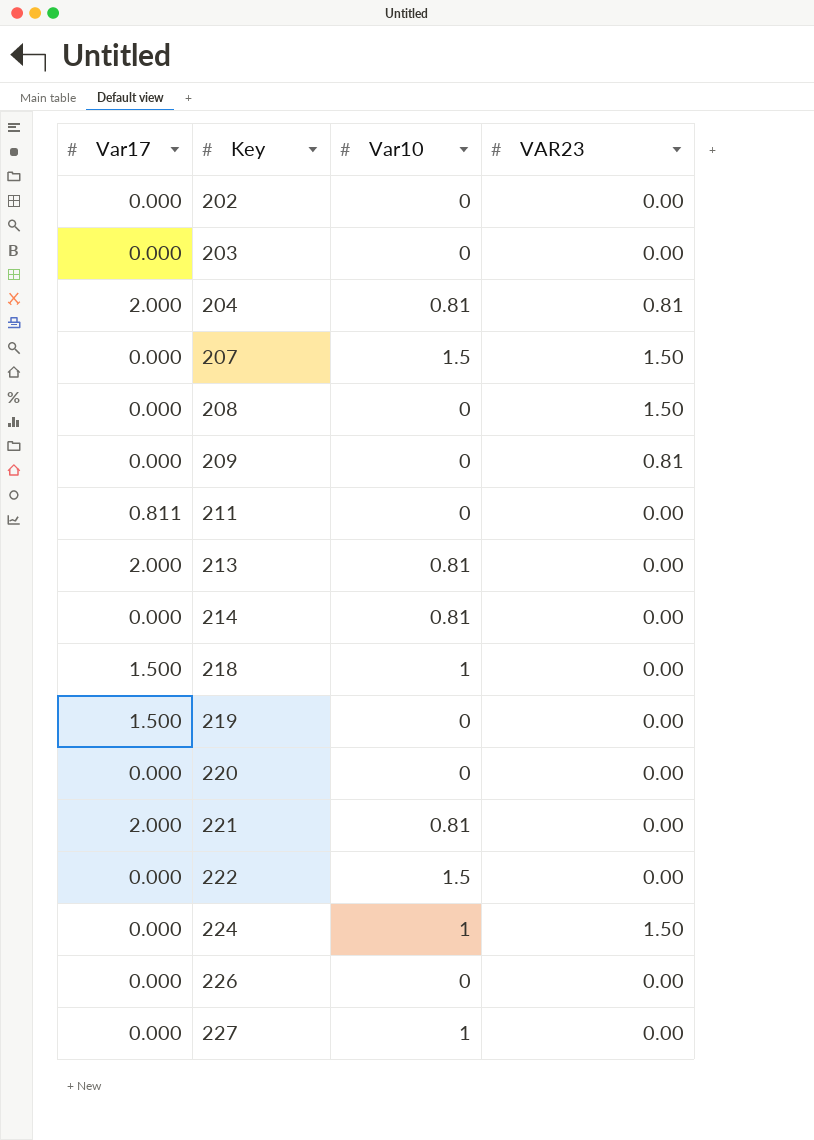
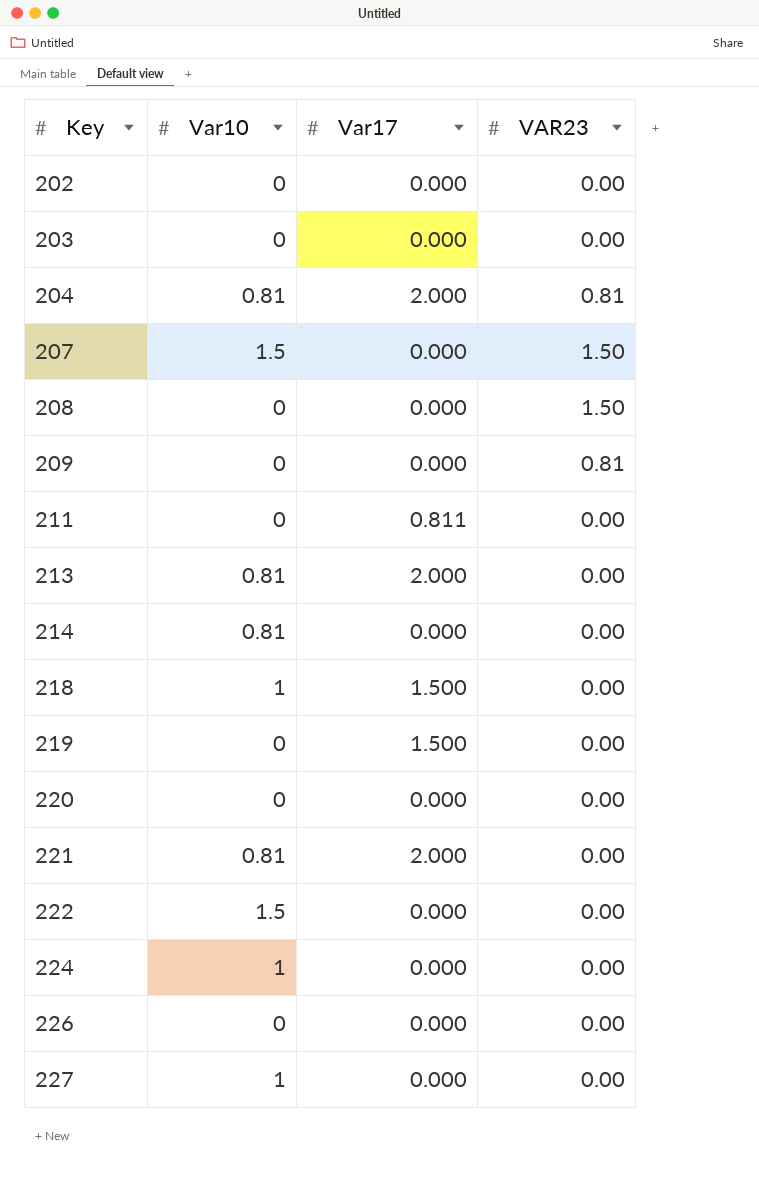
column Var17 | position: 1 -> 3
224 | VAR23: 1.50 -> 0.00

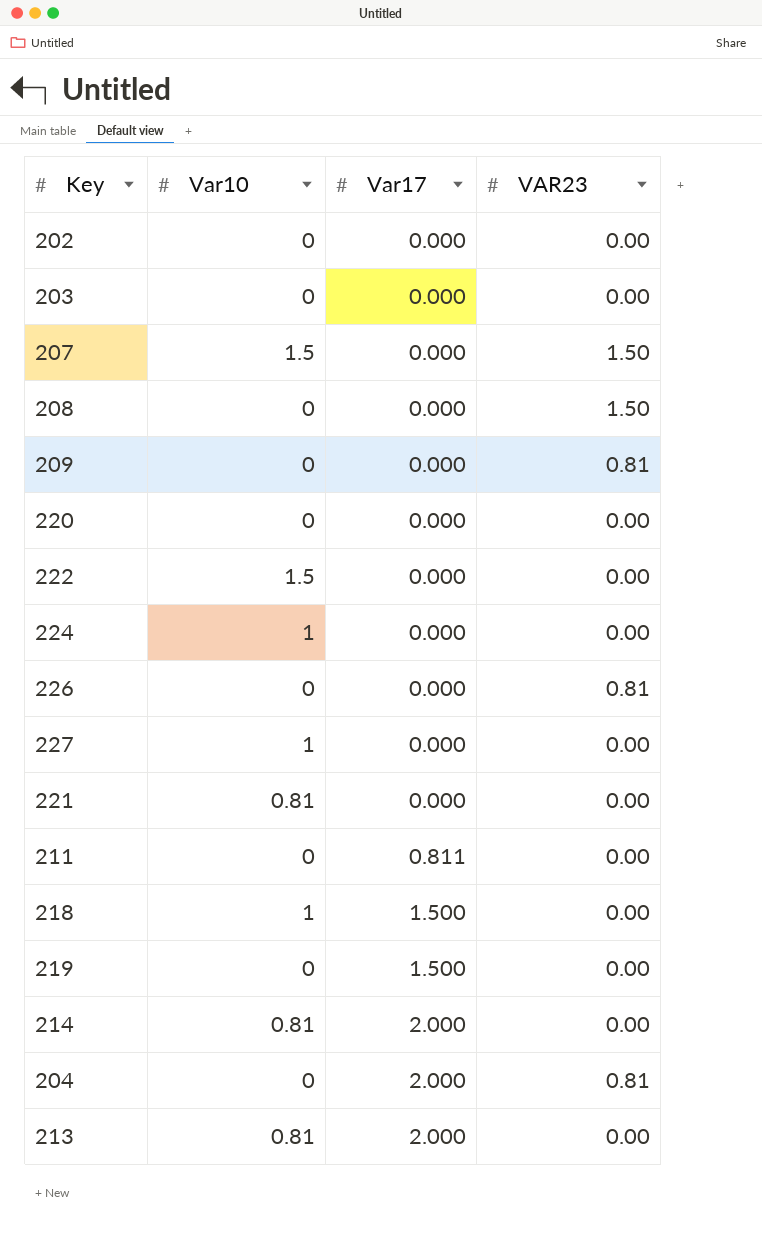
row order: Key ascending -> Var17 ascending
226 | VAR23: 0.00 -> 0.81
221 | Var17: 2.000 -> 0.000
214 | Var17: 0.000 -> 2.000
204 | Var10: 0.81 -> 0

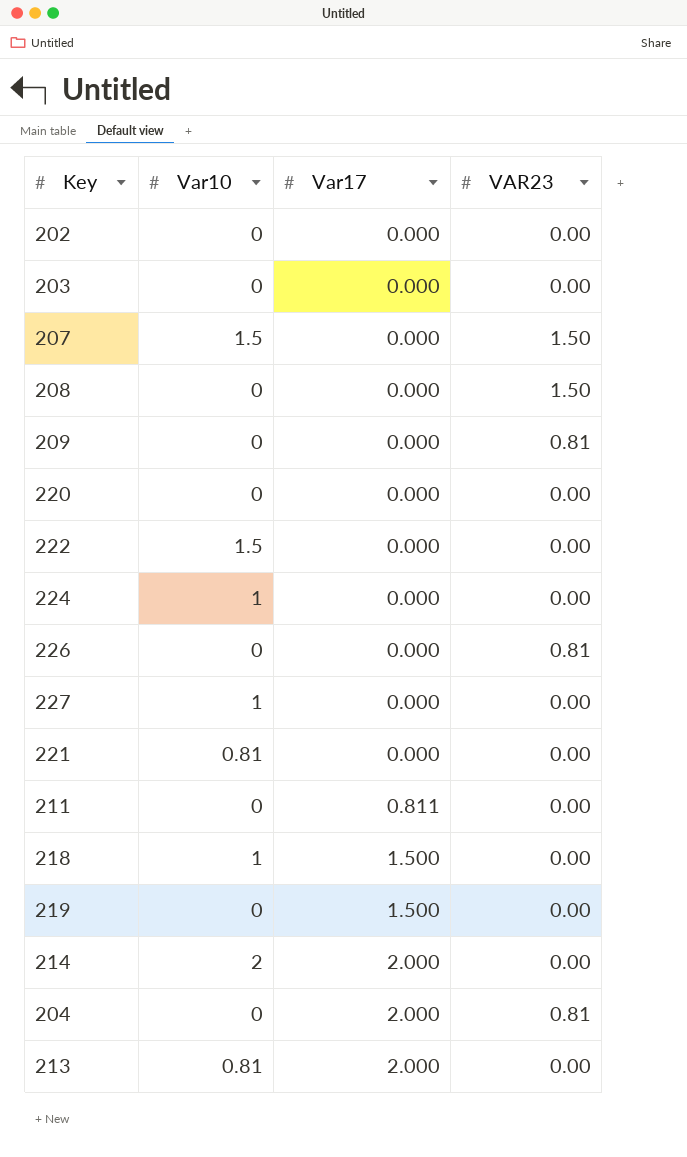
214 | Var10: 0.81 -> 2

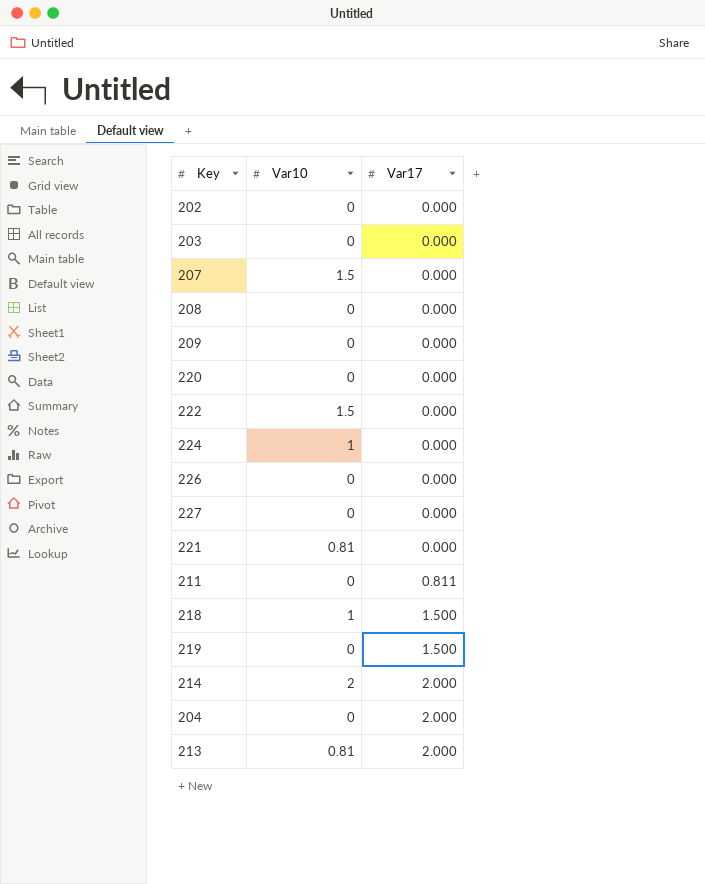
column VAR23 | position: 4 -> none
227 | Var10: 1 -> 0

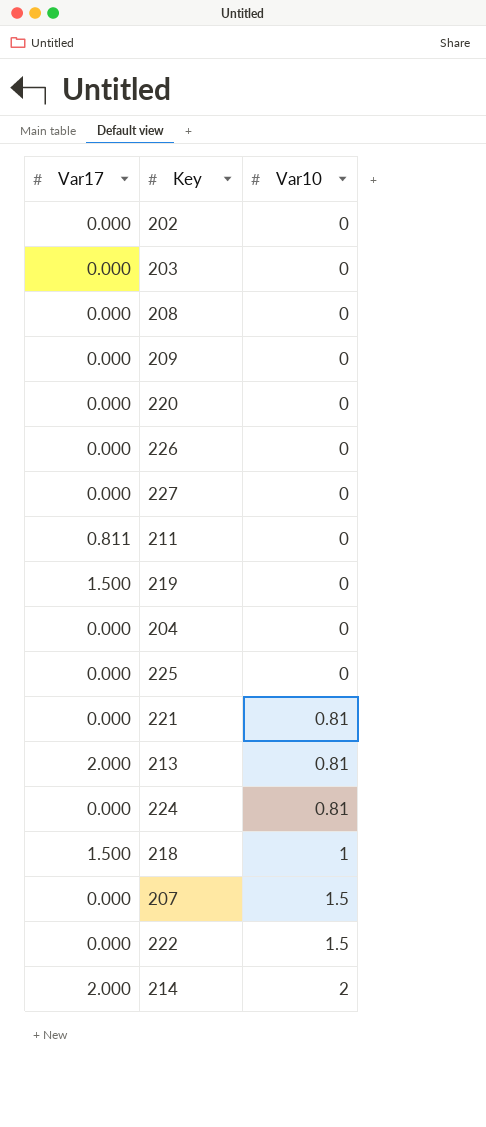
row order: Var17 ascending -> Var10 ascending
column Var17 | position: 3 -> 1
204 | Var17: 2.000 -> 0.000
row 225: none -> 0.000 | 0
224 | Var10: 1 -> 0.81

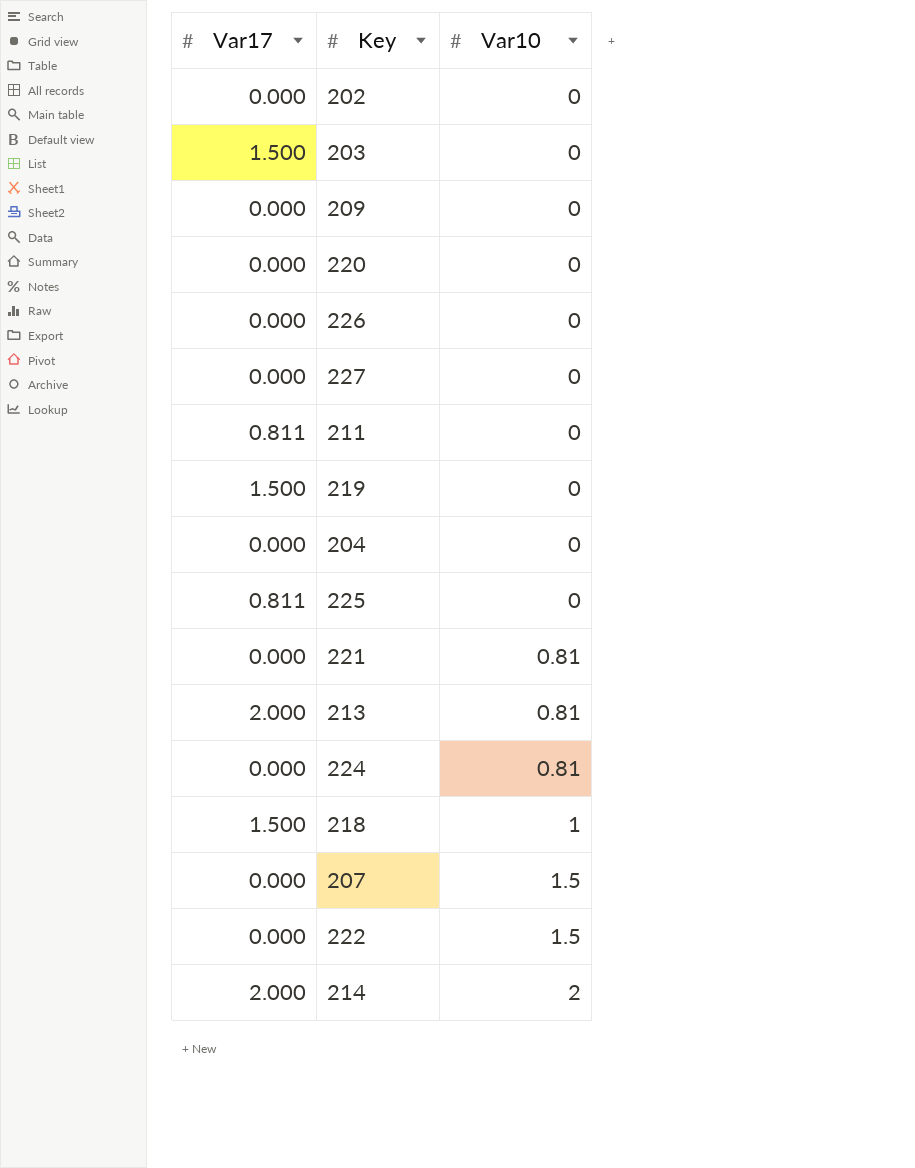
row 208: 0.000 | 0 -> none
203 | Var17: 0.000 -> 1.500
225 | Var17: 0.000 -> 0.811

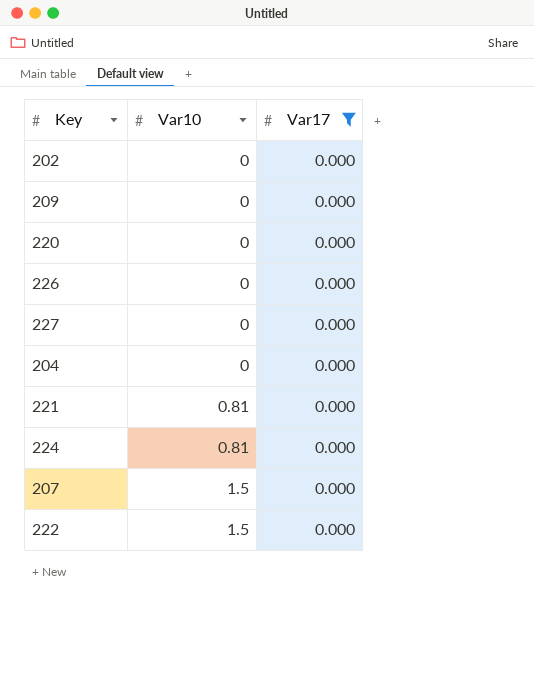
filter: none -> Var17 = 0.000
column Var17 | position: 1 -> 3

